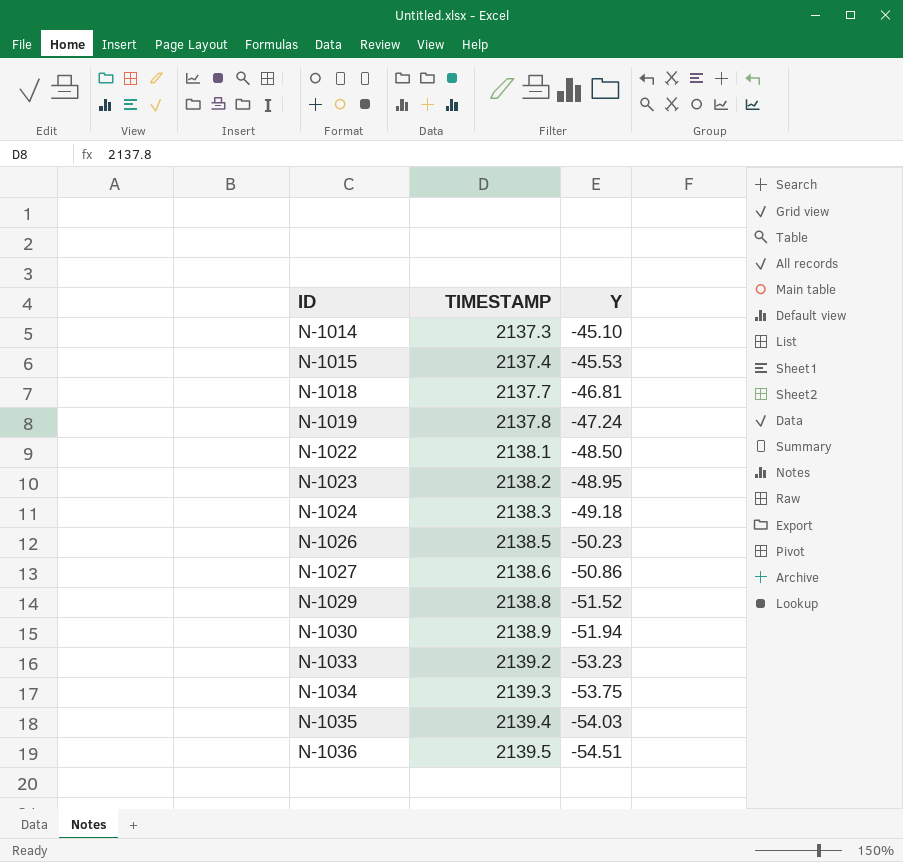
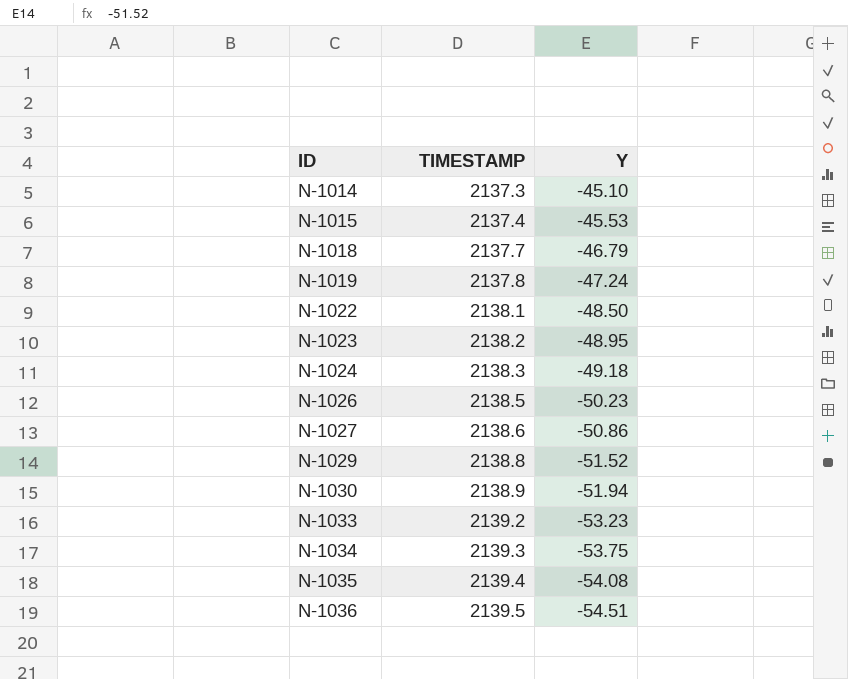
N-1018 | Y: -46.81 -> -46.79
N-1035 | Y: -54.03 -> -54.08

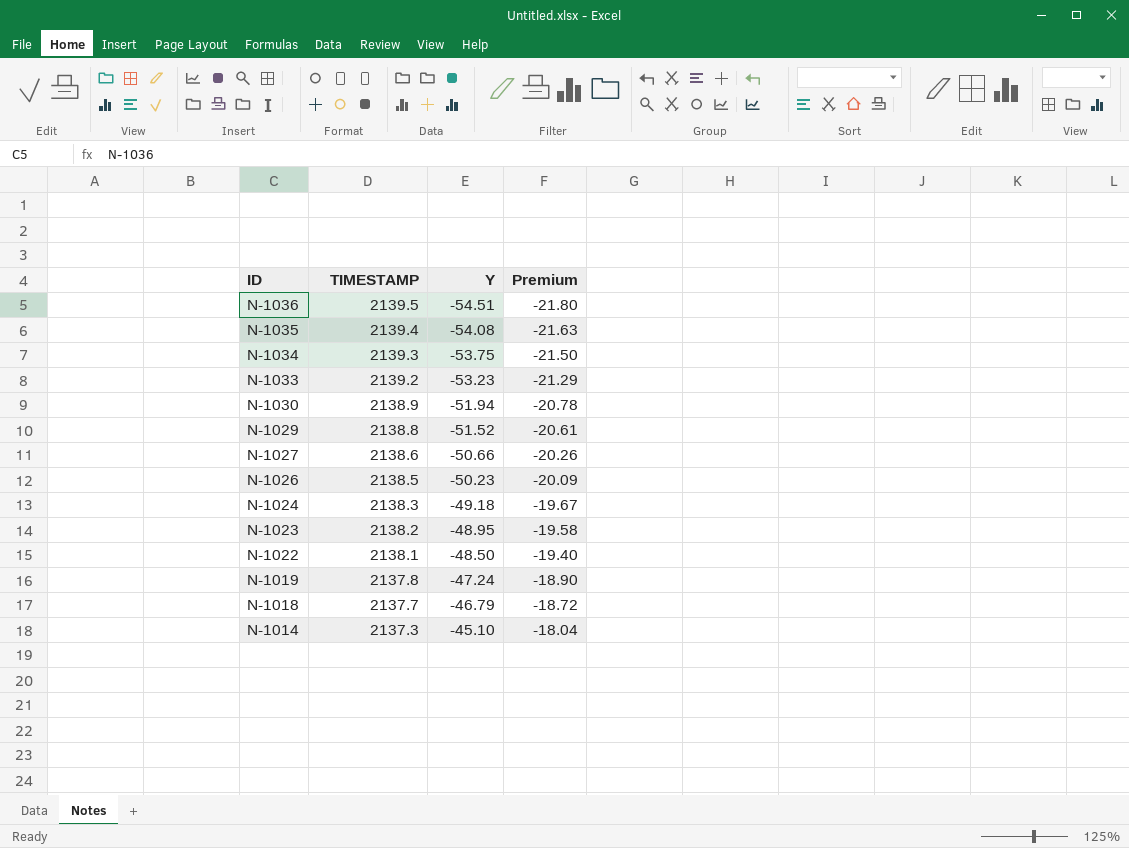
row order: ID ascending -> ID descending
column Premium | formula: none -> [Y] * 0.4
row N-1015: 2137.4 | -45.53 -> none
N-1027 | Y: -50.86 -> -50.66

